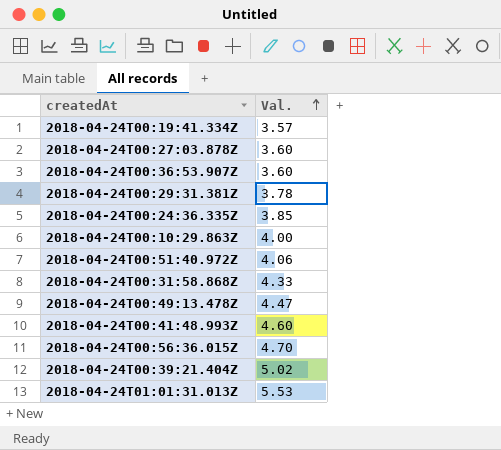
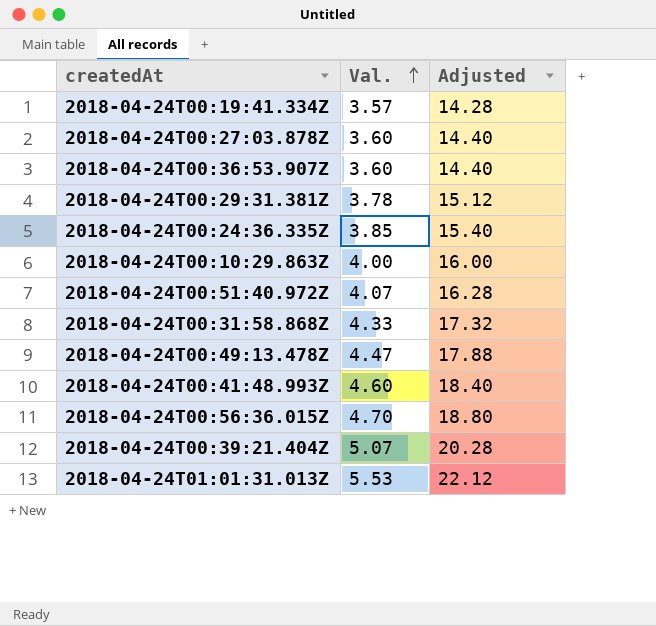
column Adjusted | formula: none -> [Val.] * 4
2018-04-24T00:51:40.972Z | Val.: 4.06 -> 4.07
2018-04-24T00:39:21.404Z | Val.: 5.02 -> 5.07

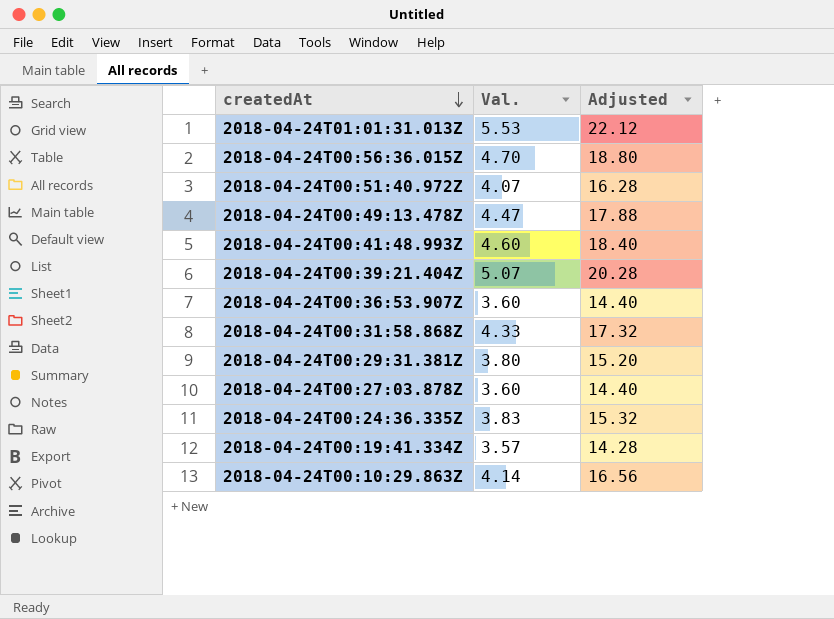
row order: Val. ascending -> createdAt descending
2018-04-24T00:29:31.381Z | Val.: 3.78 -> 3.80
2018-04-24T00:29:31.381Z | Adjusted: 15.12 -> 15.20
2018-04-24T00:24:36.335Z | Val.: 3.85 -> 3.83
2018-04-24T00:24:36.335Z | Adjusted: 15.40 -> 15.32
2018-04-24T00:10:29.863Z | Val.: 4.00 -> 4.14
2018-04-24T00:10:29.863Z | Adjusted: 16.00 -> 16.56

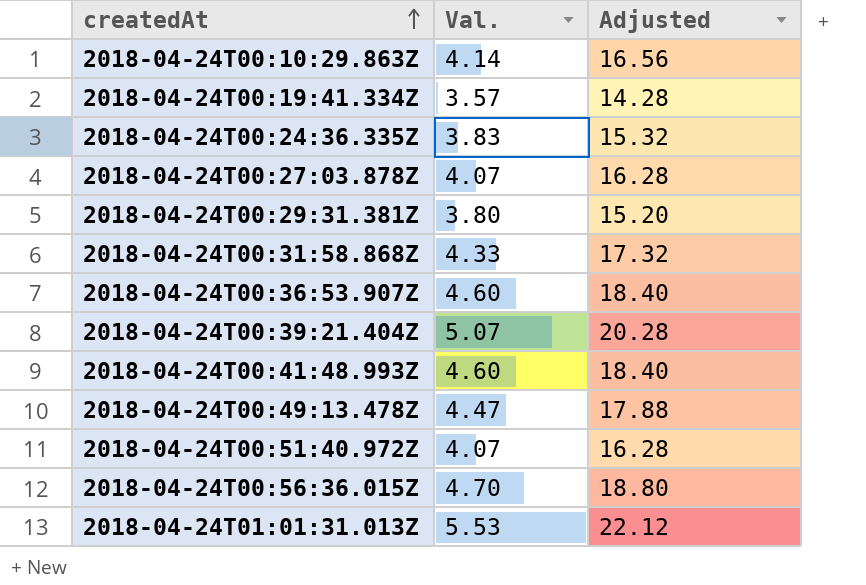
row order: createdAt descending -> createdAt ascending
2018-04-24T00:27:03.878Z | Val.: 3.60 -> 4.07
2018-04-24T00:27:03.878Z | Adjusted: 14.40 -> 16.28
2018-04-24T00:36:53.907Z | Val.: 3.60 -> 4.60
2018-04-24T00:36:53.907Z | Adjusted: 14.40 -> 18.40

